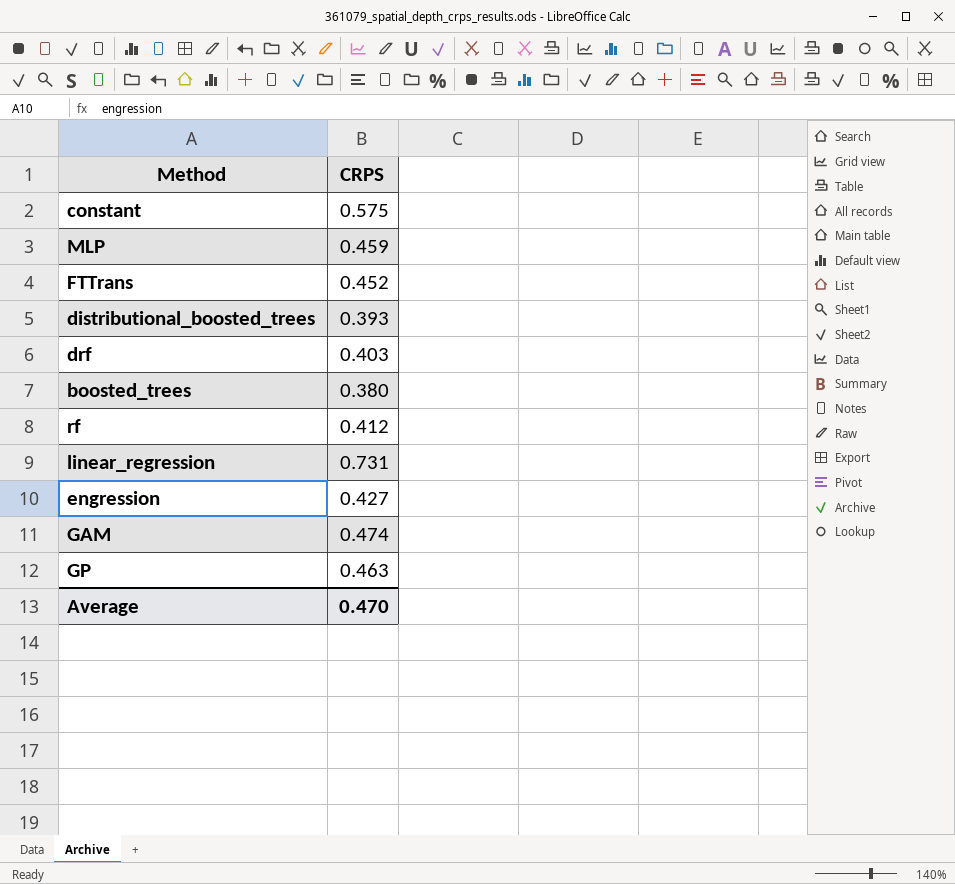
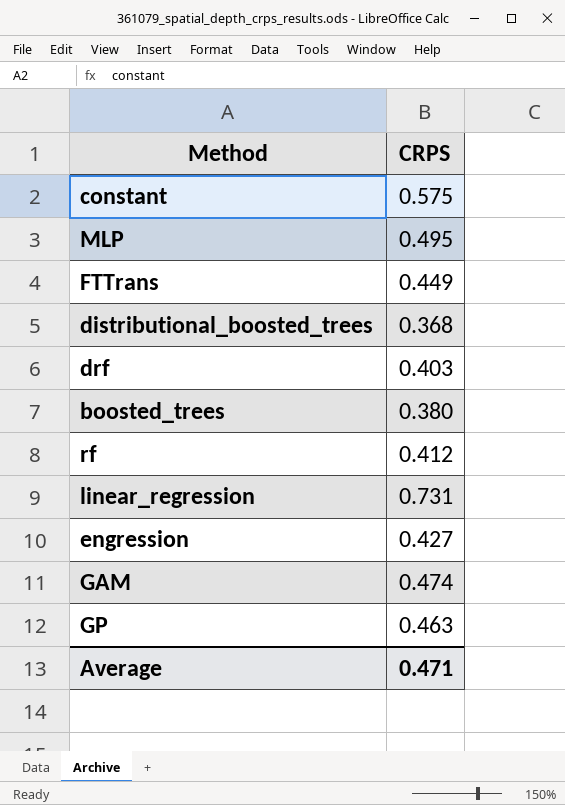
MLP | CRPS: 0.459 -> 0.495
FTTrans | CRPS: 0.452 -> 0.449
distributional_boosted_trees | CRPS: 0.393 -> 0.368
Average | CRPS: 0.470 -> 0.471

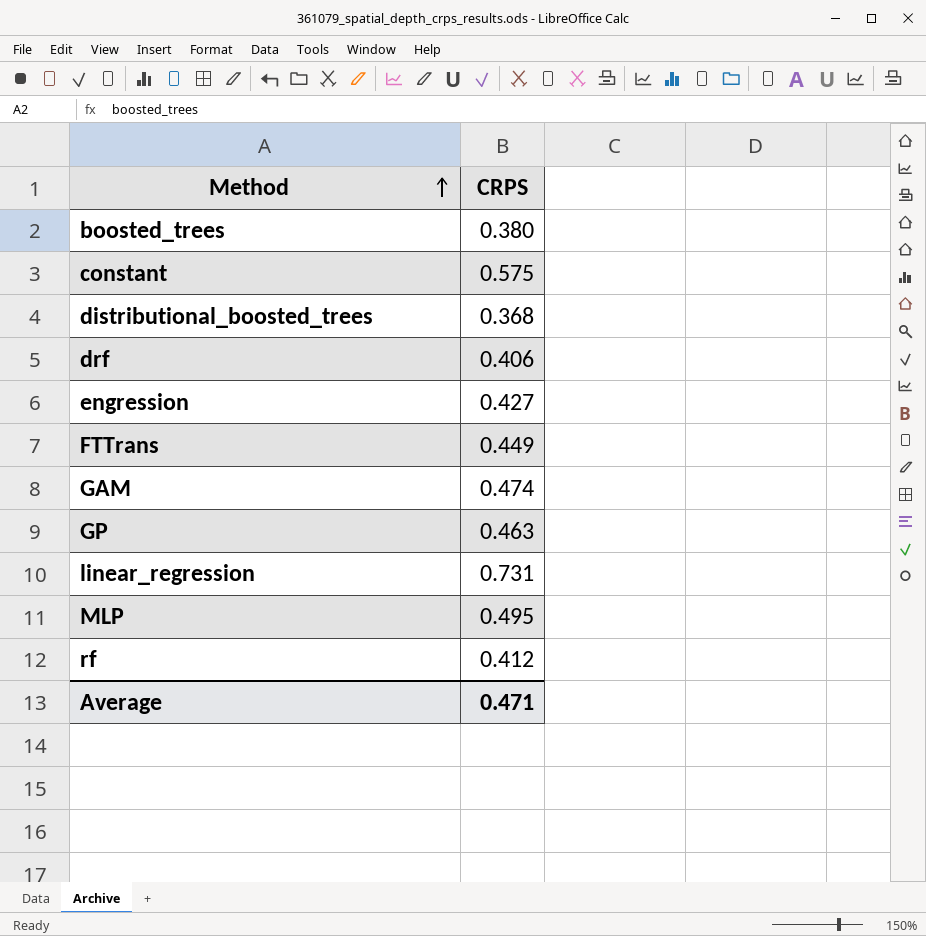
row order: none -> Method ascending
drf | CRPS: 0.403 -> 0.406

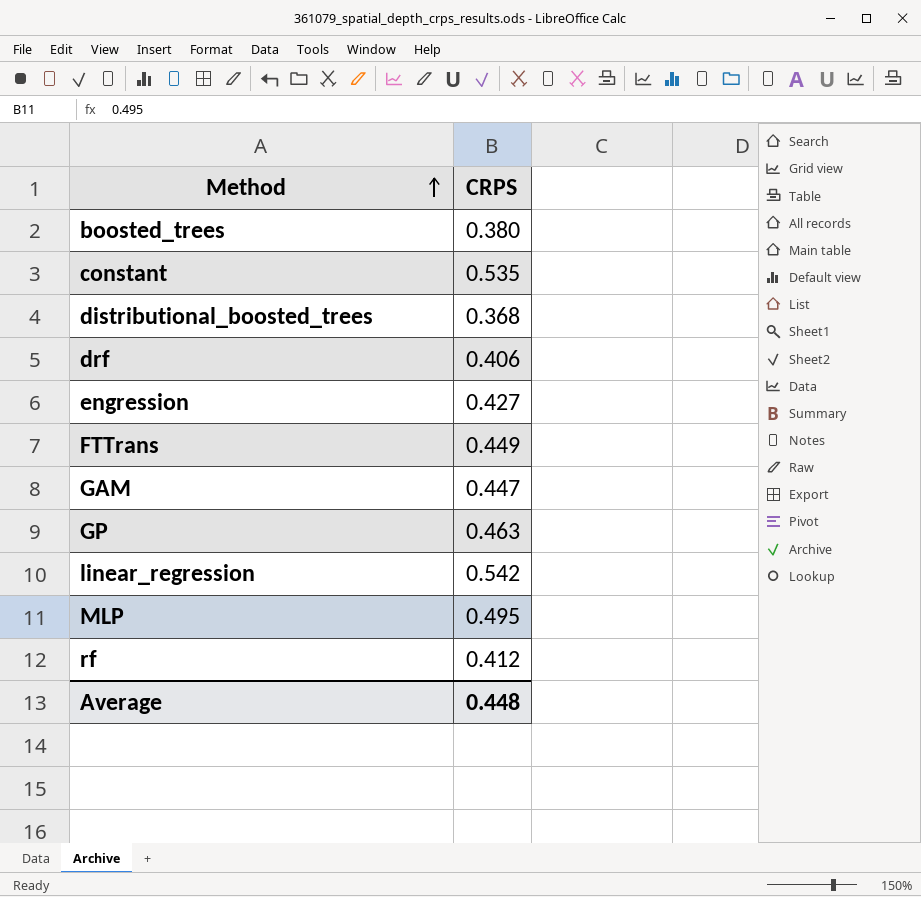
constant | CRPS: 0.575 -> 0.535
GAM | CRPS: 0.474 -> 0.447
linear_regression | CRPS: 0.731 -> 0.542
Average | CRPS: 0.471 -> 0.448

